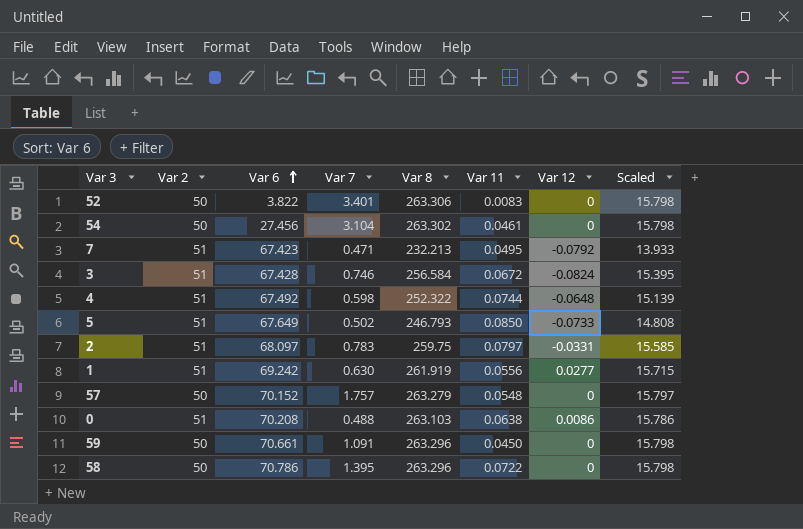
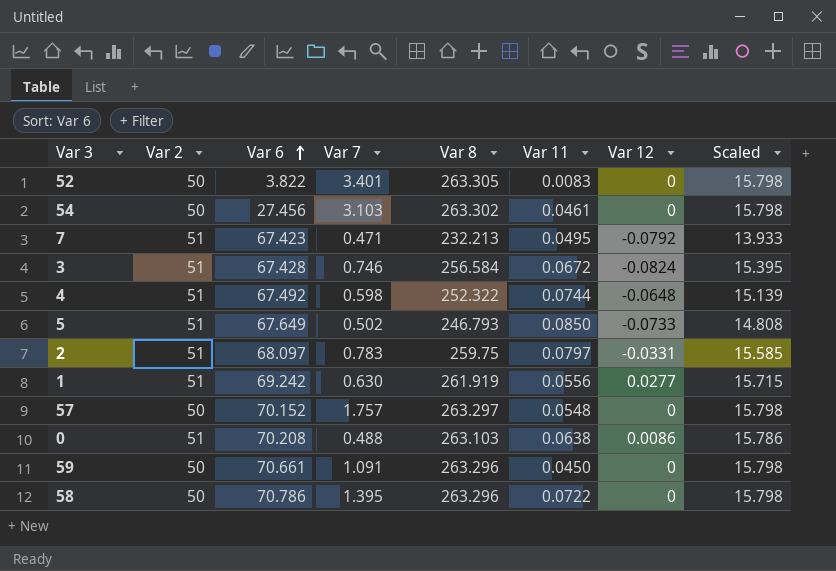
52 | Var 8: 263.306 -> 263.305
54 | Var 7: 3.104 -> 3.103
57 | Var 8: 263.279 -> 263.297
57 | Scaled: 15.797 -> 15.798

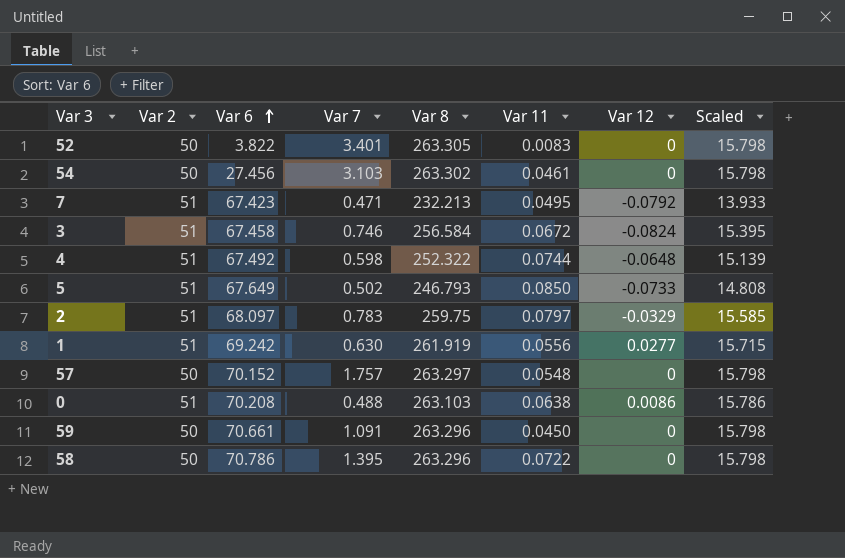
3 | Var 6: 67.428 -> 67.458
2 | Var 12: -0.0331 -> -0.0329

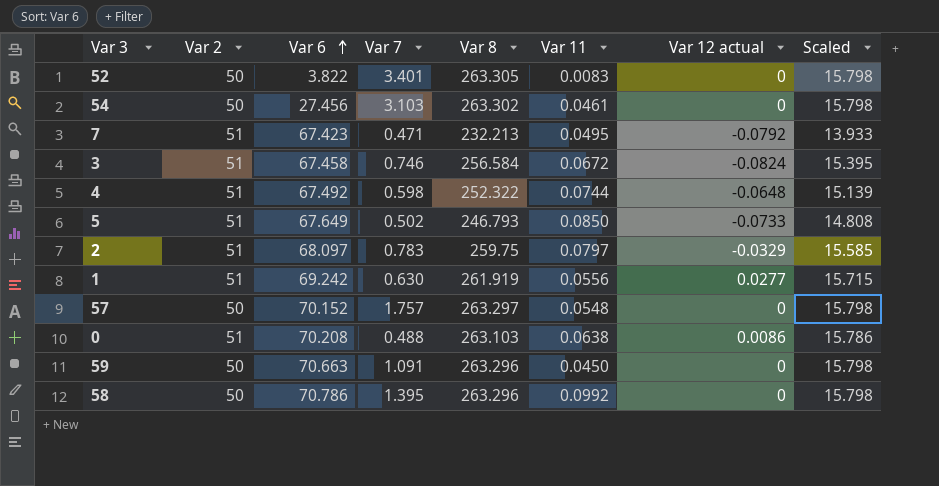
column name: Var 12 -> Var 12 actual
59 | Var 6: 70.661 -> 70.663
58 | Var 11: 0.0722 -> 0.0992

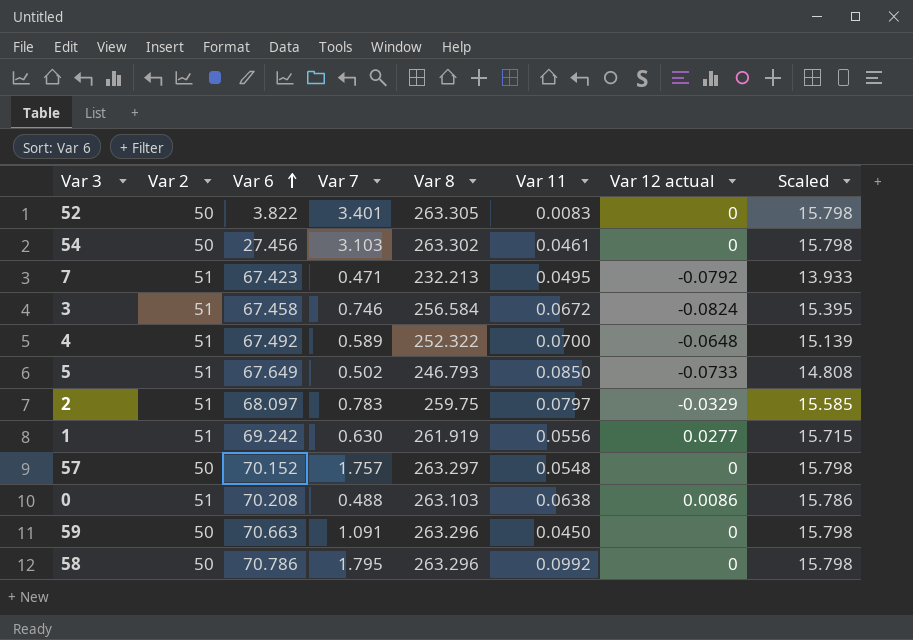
4 | Var 7: 0.598 -> 0.589
4 | Var 11: 0.0744 -> 0.0700
58 | Var 7: 1.395 -> 1.795

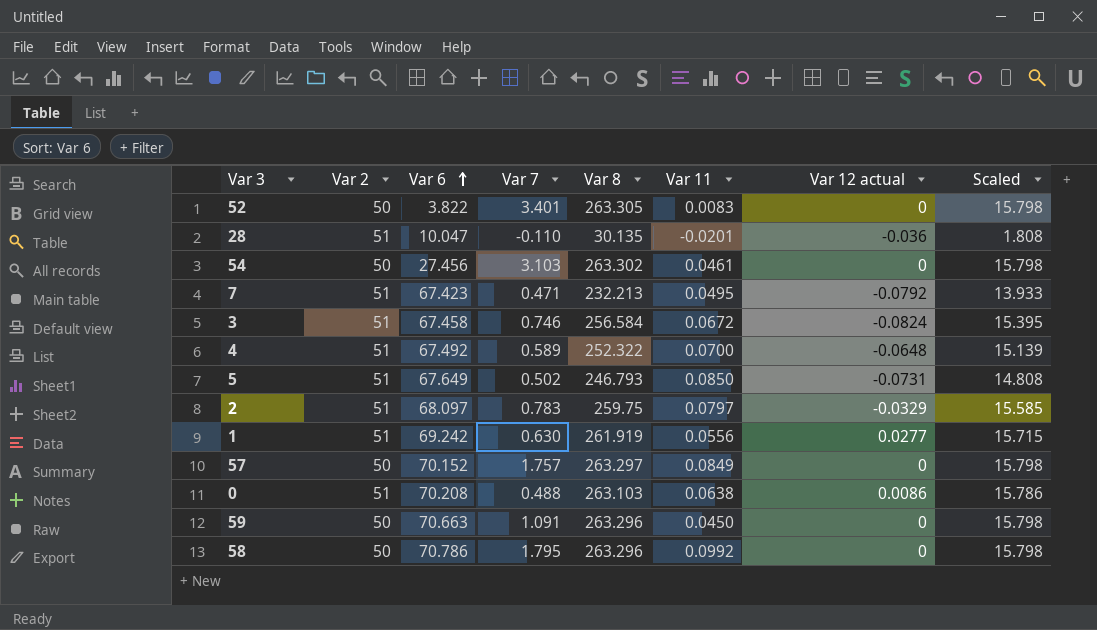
row 28: none -> 51 | 10.047 | -0.110 | 30.135 | -0.0201 | -0.036 | 1.808
5 | Var 12 actual: -0.0733 -> -0.0731
57 | Var 11: 0.0548 -> 0.0849

